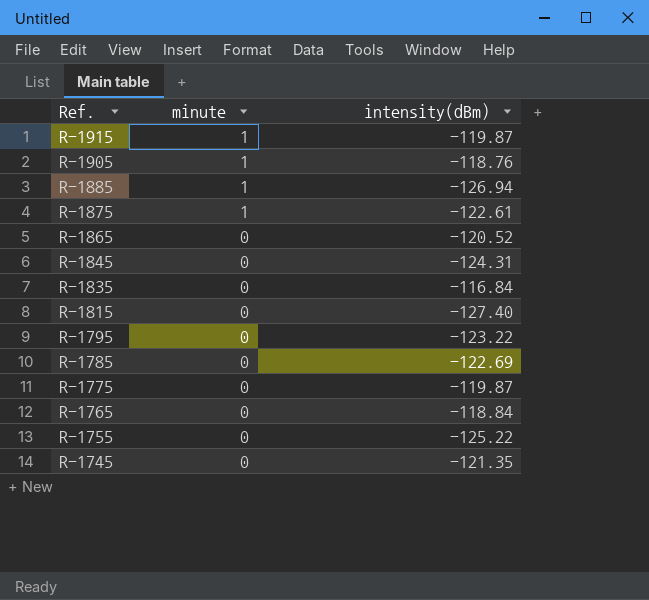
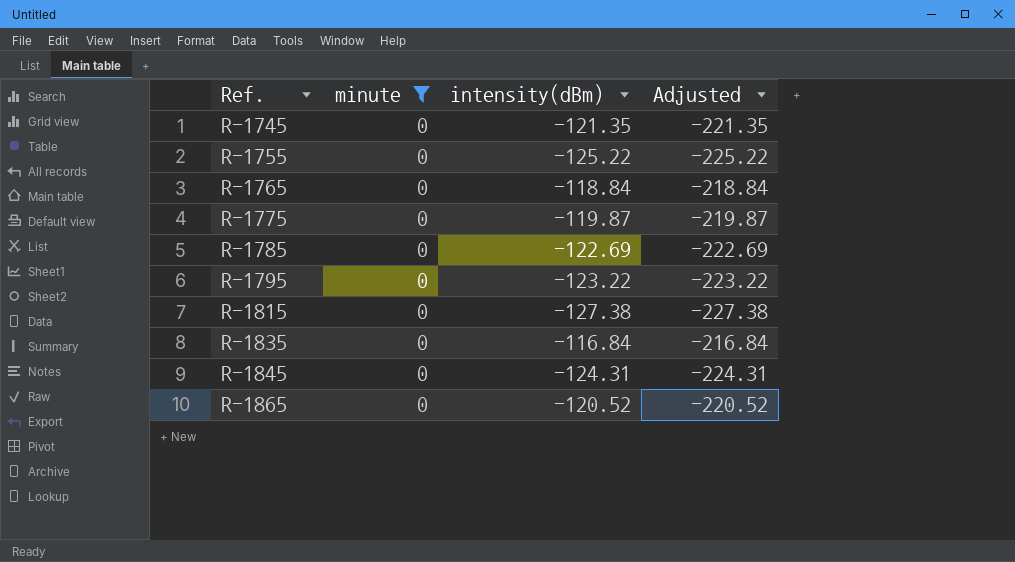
filter: none -> minute = 0
row order: Ref. descending -> Ref. ascending
column Adjusted | formula: none -> [intensity(dBm)] - 100
R-1815 | intensity(dBm): -127.40 -> -127.38

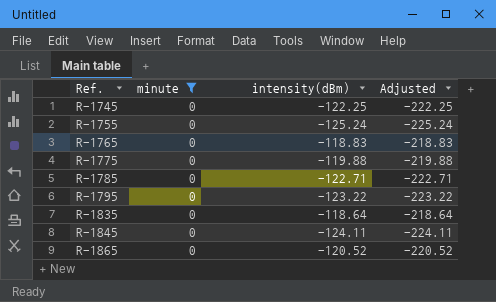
row R-1815: 0 | -127.38 | -227.38 -> none
R-1745 | intensity(dBm): -121.35 -> -122.25
R-1745 | Adjusted: -221.35 -> -222.25
R-1755 | intensity(dBm): -125.22 -> -125.24
R-1755 | Adjusted: -225.22 -> -225.24
R-1765 | intensity(dBm): -118.84 -> -118.83
R-1765 | Adjusted: -218.84 -> -218.83
R-1775 | intensity(dBm): -119.87 -> -119.88
R-1775 | Adjusted: -219.87 -> -219.88
R-1785 | intensity(dBm): -122.69 -> -122.71
R-1785 | Adjusted: -222.69 -> -222.71
R-1835 | intensity(dBm): -116.84 -> -118.64
R-1835 | Adjusted: -216.84 -> -218.64
R-1845 | intensity(dBm): -124.31 -> -124.11
R-1845 | Adjusted: -224.31 -> -224.11

